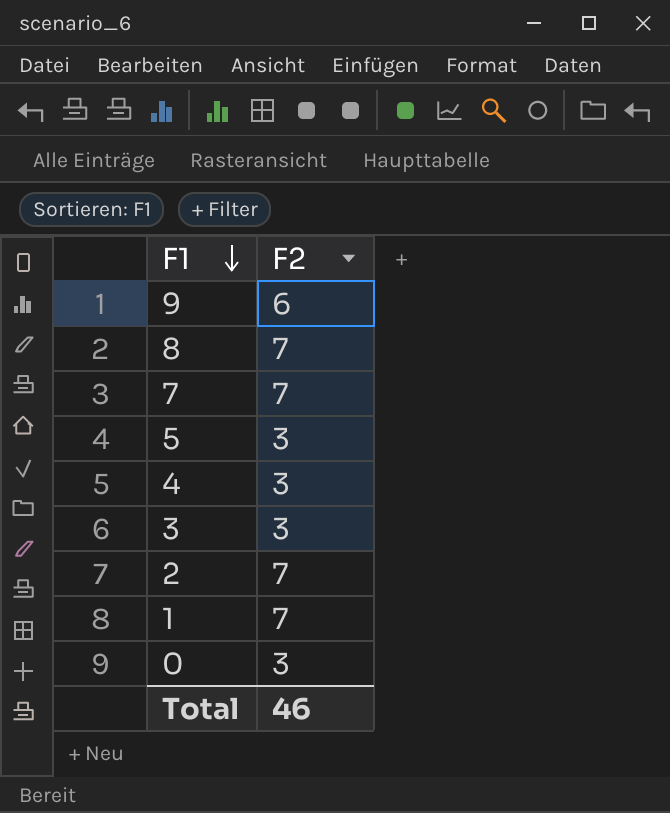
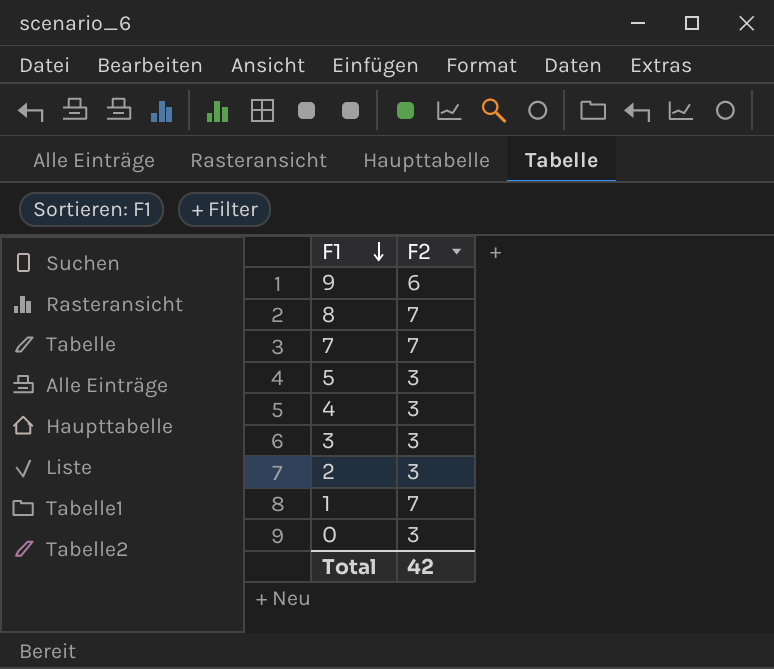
2 | F2: 7 -> 3
Total | F2: 46 -> 42

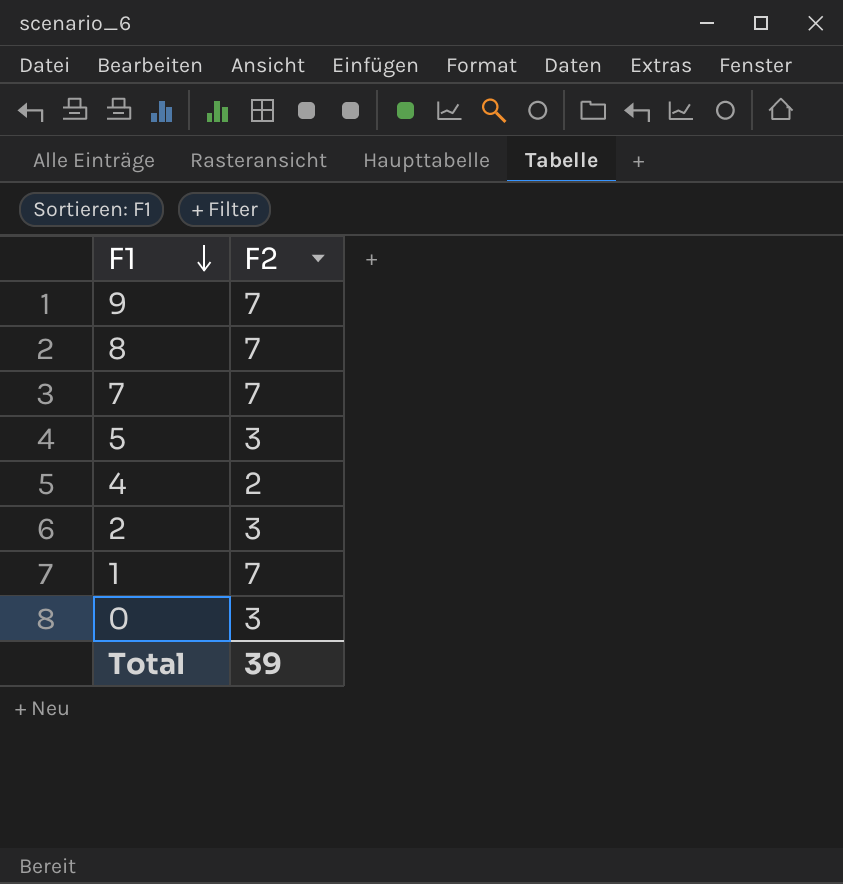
row 3: 3 -> none
9 | F2: 6 -> 7
4 | F2: 3 -> 2
Total | F2: 42 -> 39

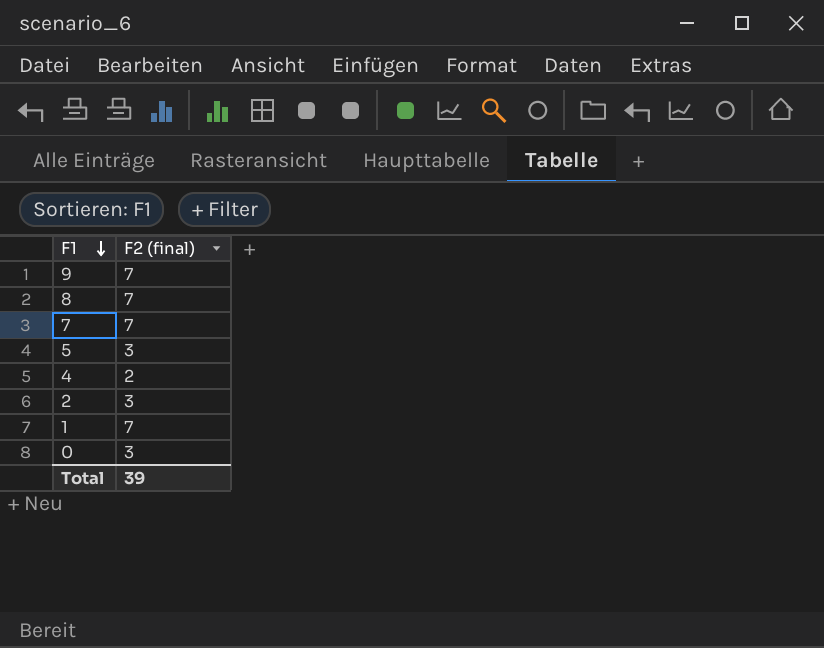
column name: F2 -> F2 (final)

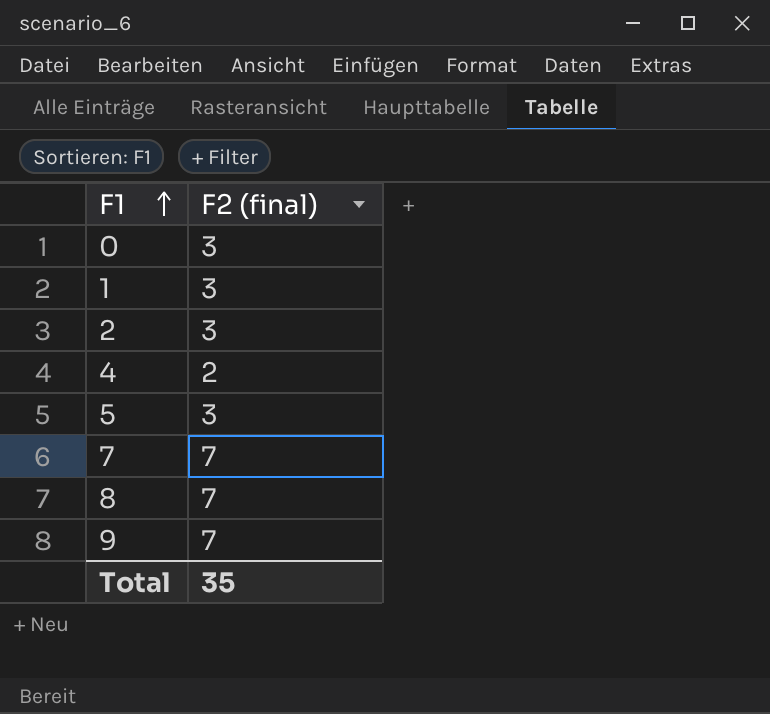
row order: F1 descending -> F1 ascending
1 | F2 (final): 7 -> 3
Total | F2 (final): 39 -> 35

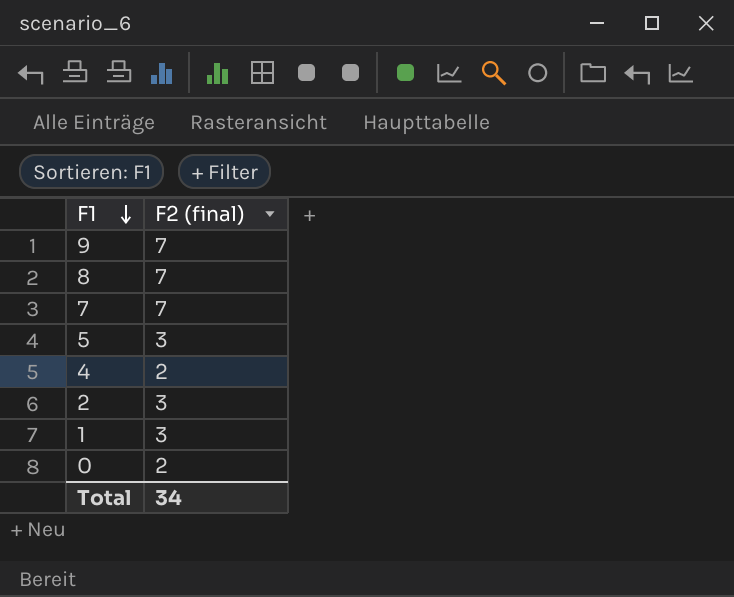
row order: F1 ascending -> F1 descending
0 | F2 (final): 3 -> 2
Total | F2 (final): 35 -> 34

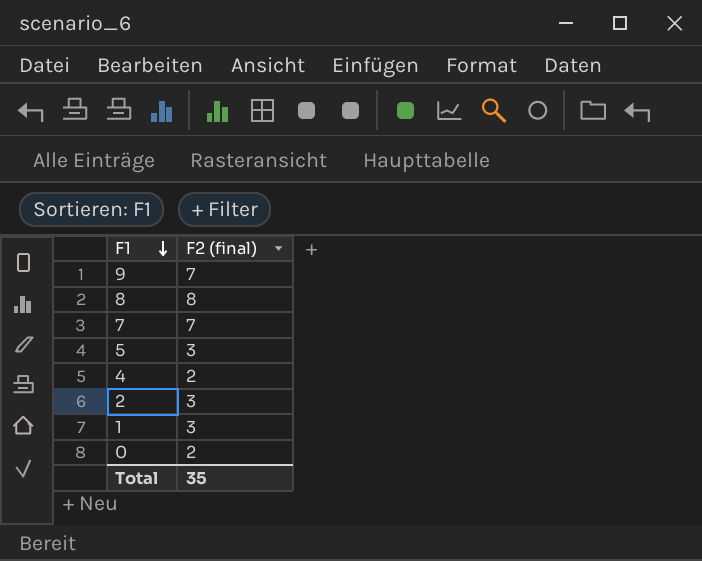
8 | F2 (final): 7 -> 8
Total | F2 (final): 34 -> 35

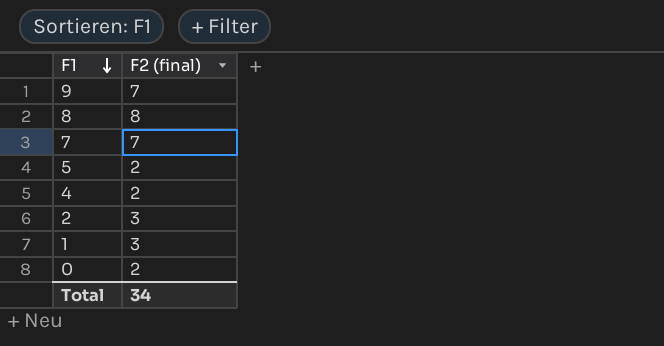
5 | F2 (final): 3 -> 2
Total | F2 (final): 35 -> 34

